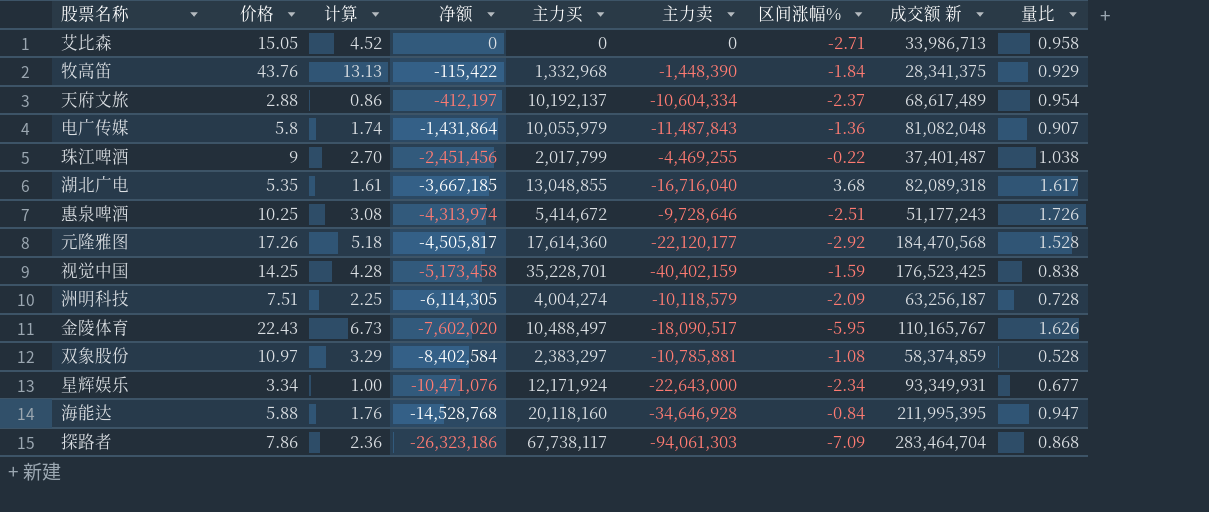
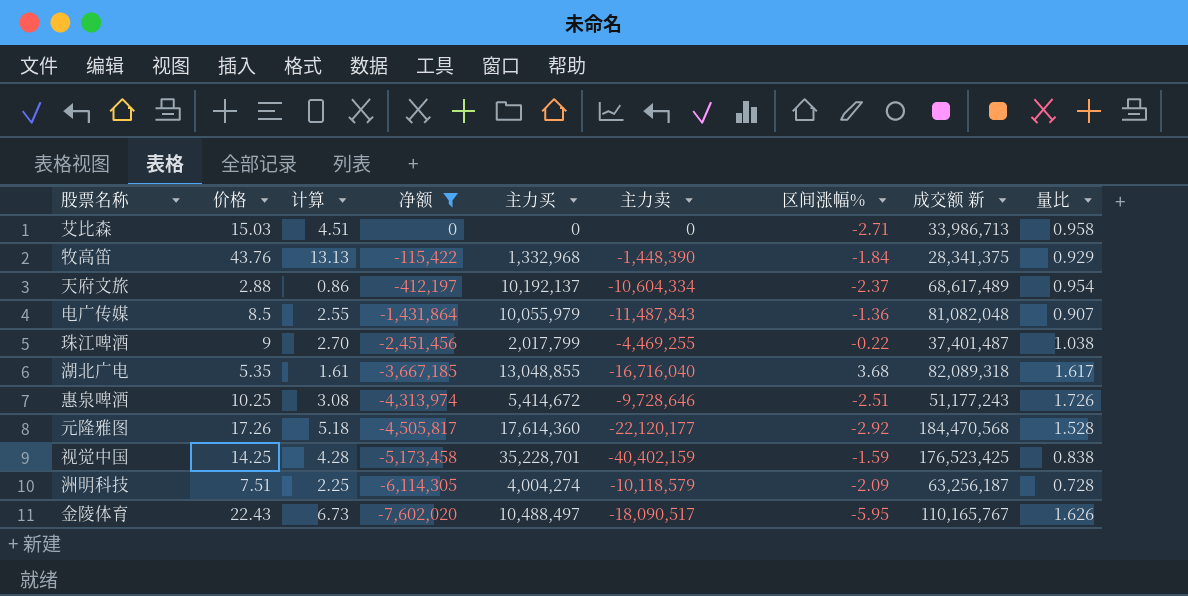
filter: none -> 净额 >= -7,602,020
艾比森 | 价格: 15.05 -> 15.03
艾比森 | 计算: 4.52 -> 4.51
电广传媒 | 价格: 5.8 -> 8.5
电广传媒 | 计算: 1.74 -> 2.55

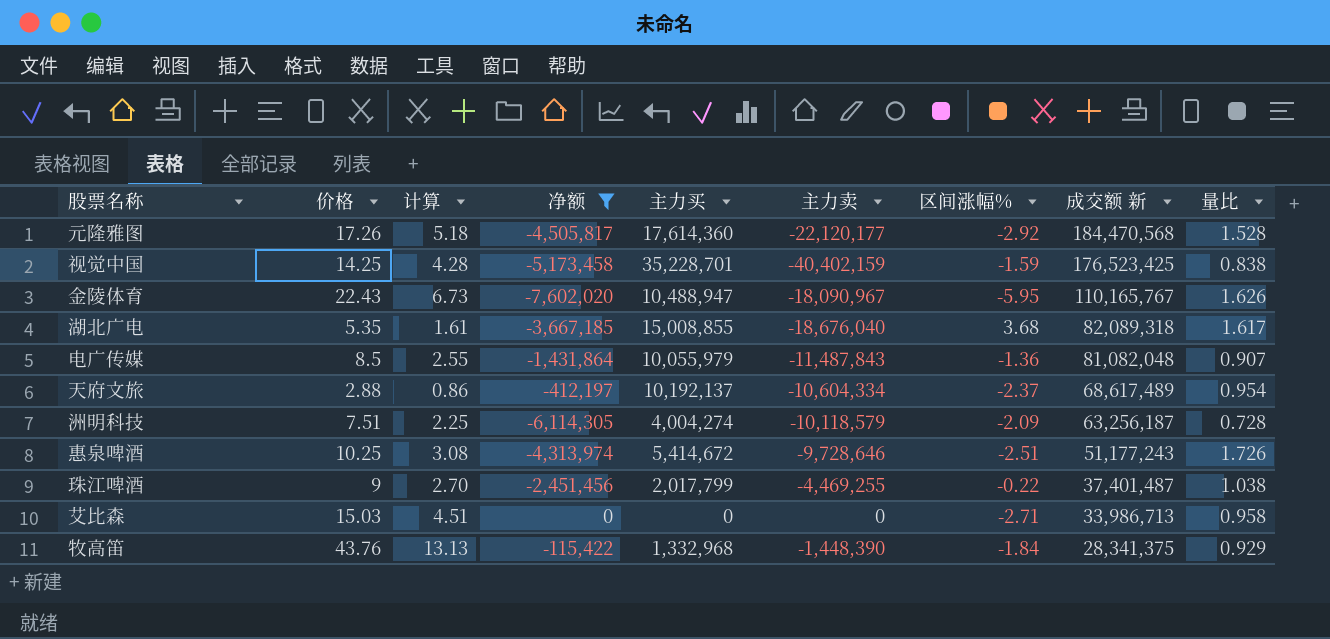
row order: 净额 descending -> 成交额 新 descending
金陵体育 | 主力买: 10,488,497 -> 10,488,947
金陵体育 | 主力卖: -18,090,517 -> -18,090,967
湖北广电 | 主力买: 13,048,855 -> 15,008,855
湖北广电 | 主力卖: -16,716,040 -> -18,676,040

